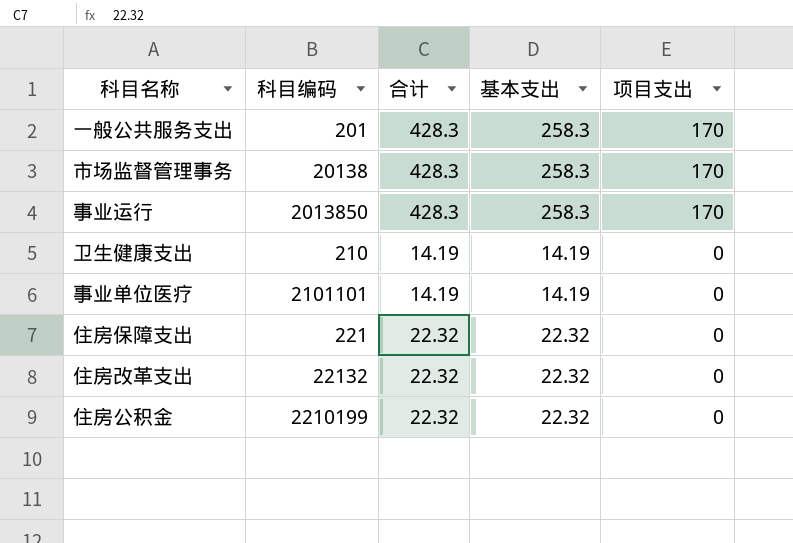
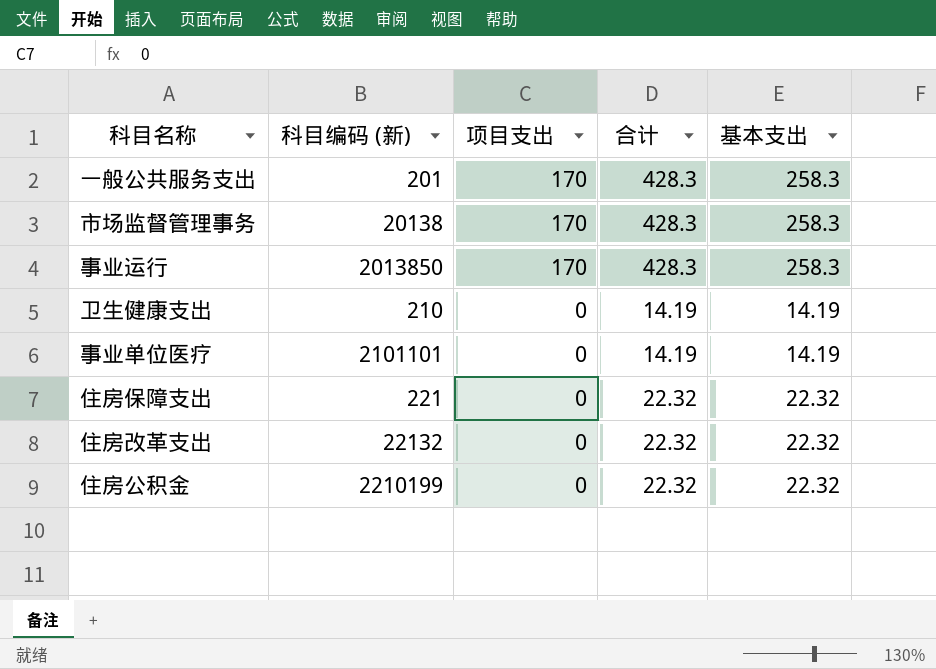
column name: 科目编码 -> 科目编码 (新)
column 项目支出 | position: 5 -> 3

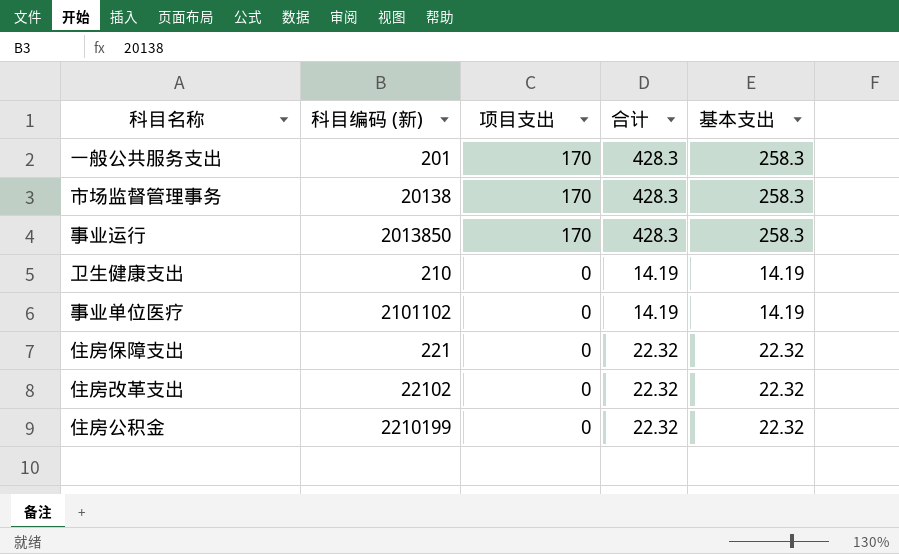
事业单位医疗 | 科目编码 (新): 2101101 -> 2101102
住房改革支出 | 科目编码 (新): 22132 -> 22102

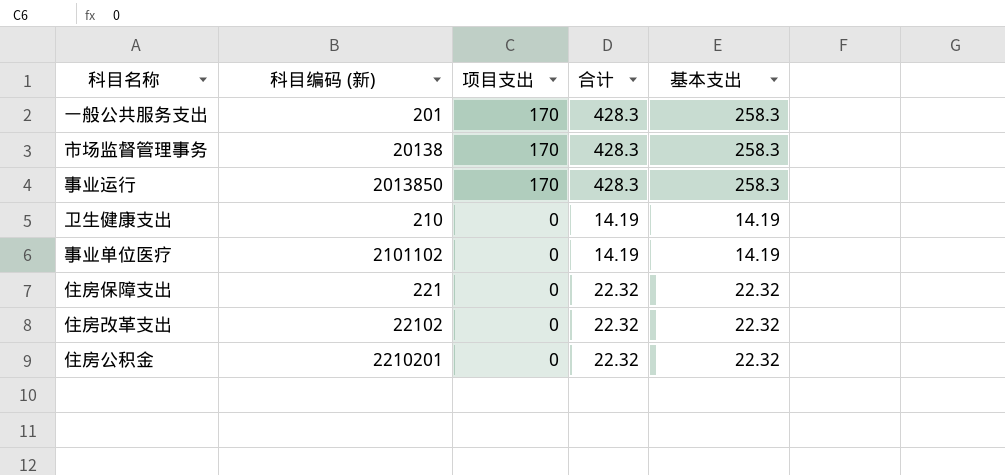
住房公积金 | 科目编码 (新): 2210199 -> 2210201

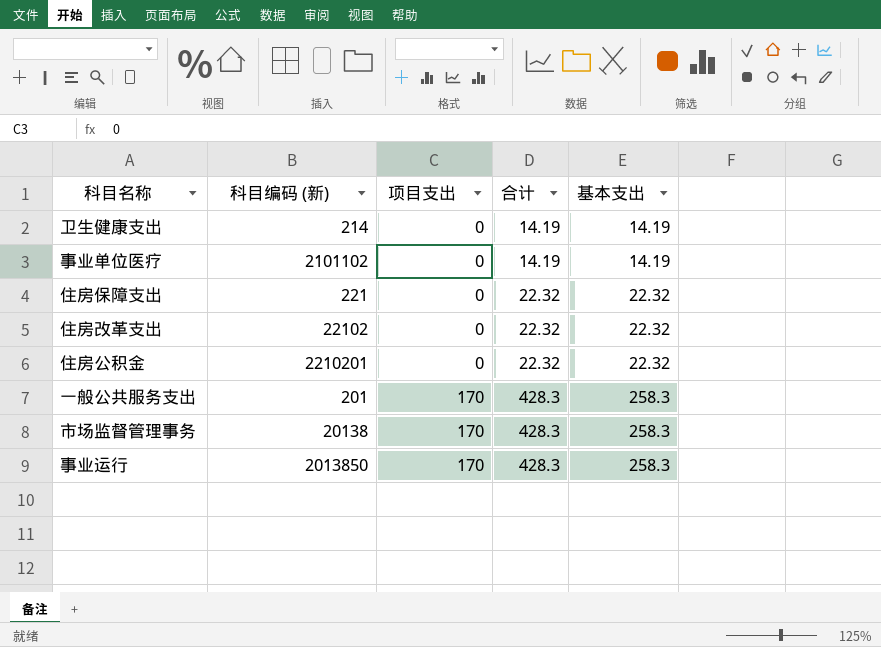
row order: 项目支出 descending -> 项目支出 ascending
卫生健康支出 | 科目编码 (新): 210 -> 214

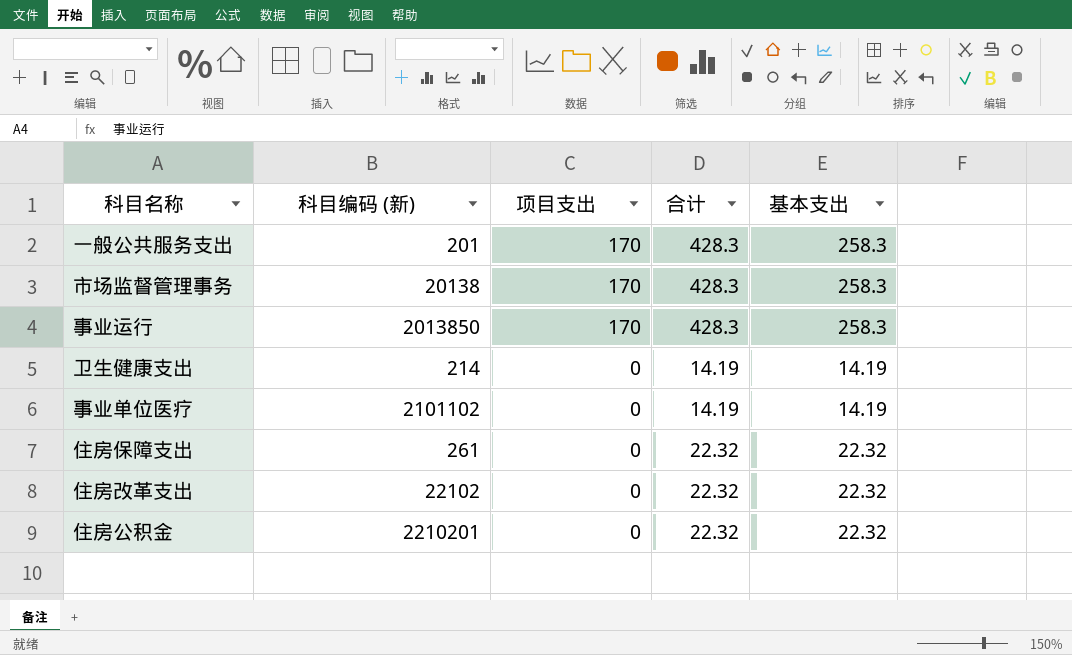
row order: 项目支出 ascending -> 项目支出 descending
住房保障支出 | 科目编码 (新): 221 -> 261

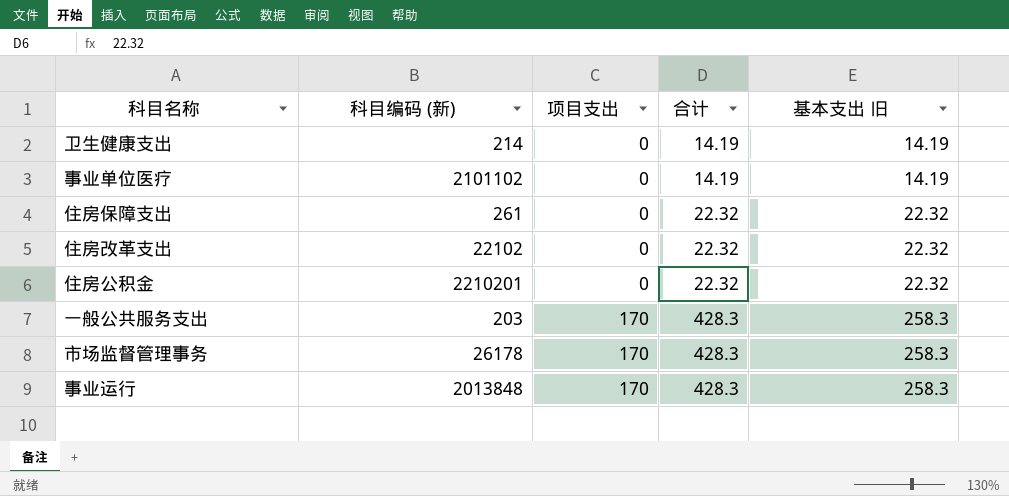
row order: 项目支出 descending -> 项目支出 ascending
column name: 基本支出 -> 基本支出 旧
一般公共服务支出 | 科目编码 (新): 201 -> 203
市场监督管理事务 | 科目编码 (新): 20138 -> 26178
事业运行 | 科目编码 (新): 2013850 -> 2013848

